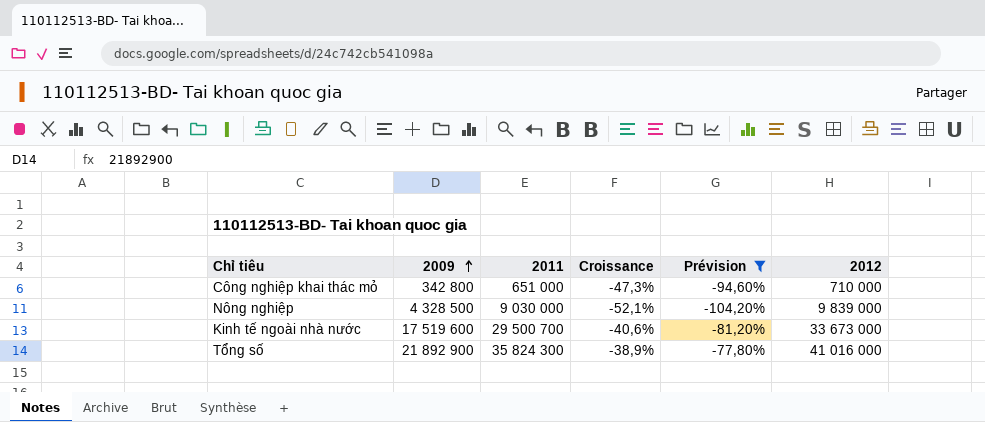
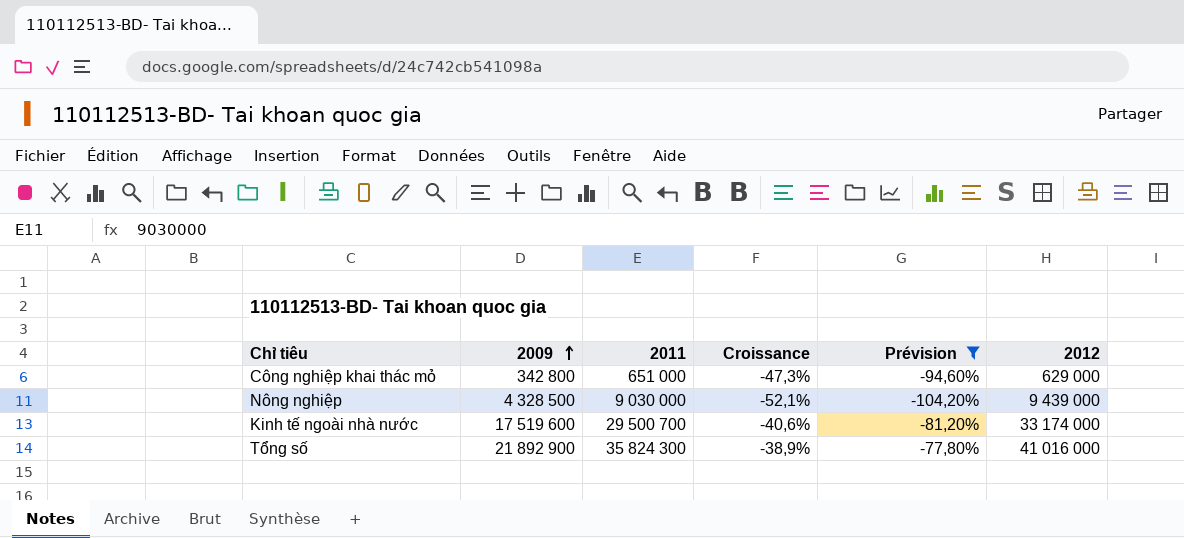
Công nghiệp khai thác mỏ | 2012: 710 000 -> 629 000
Nông nghiệp | 2012: 9 839 000 -> 9 439 000
Kinh tế ngoài nhà nước | 2012: 33 673 000 -> 33 174 000

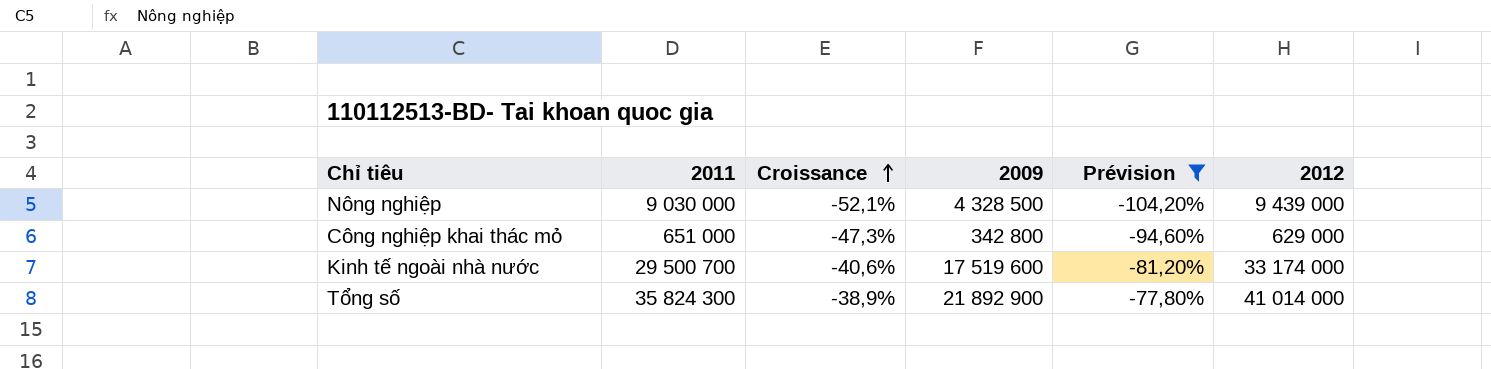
row order: 2009 ascending -> Croissance ascending
column 2009 | position: 2 -> 4
Tổng số | 2012: 41 016 000 -> 41 014 000

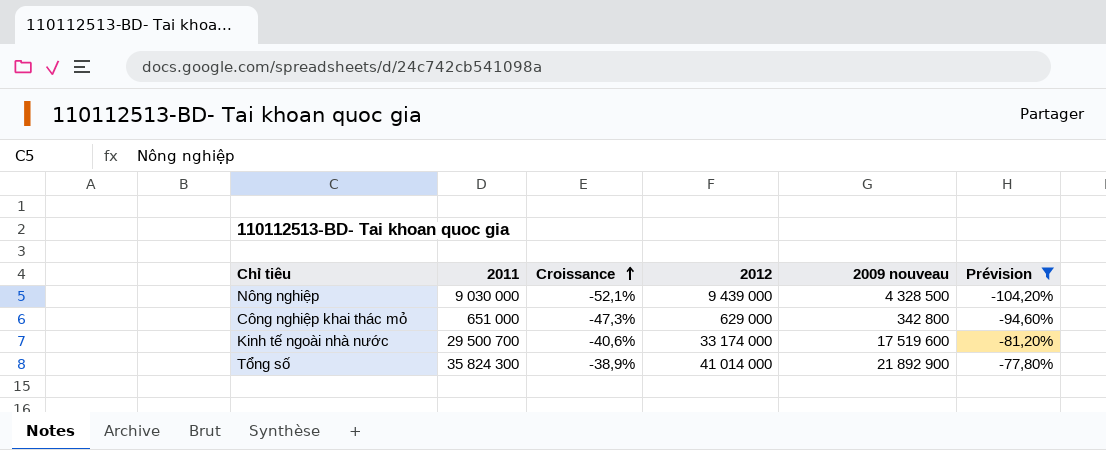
column 2012 | position: 6 -> 4
column name: 2009 -> 2009 nouveau

